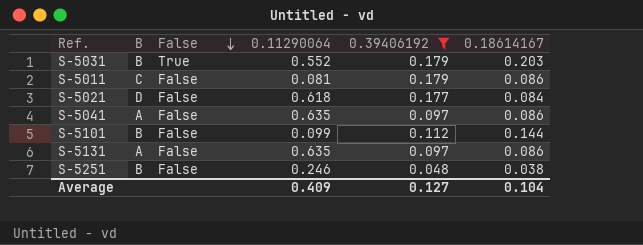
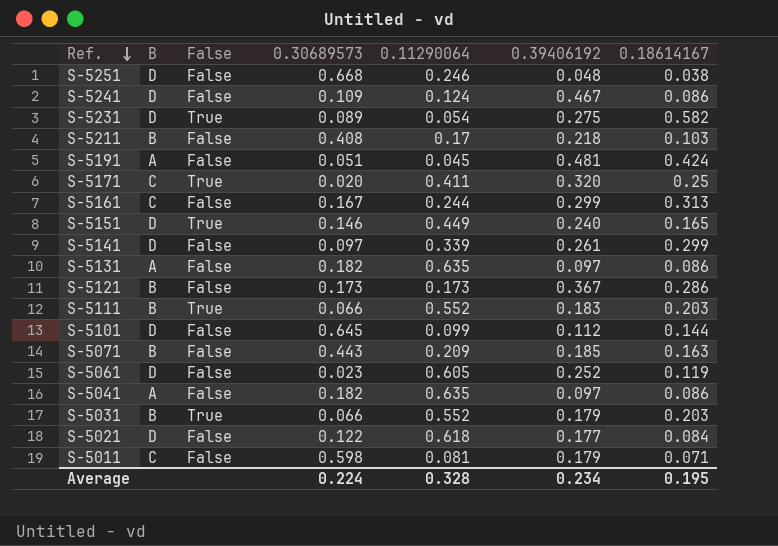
filter: 0.39406192 <= 0.179 -> none
row order: False descending -> Ref. descending
column 0.30689573 | position: none -> 4
S-5251 | B: B -> D
S-5101 | B: B -> D
S-5011 | 0.18614167: 0.086 -> 0.071
Average | 0.11290064: 0.409 -> 0.328
Average | 0.39406192: 0.127 -> 0.234
Average | 0.18614167: 0.104 -> 0.195

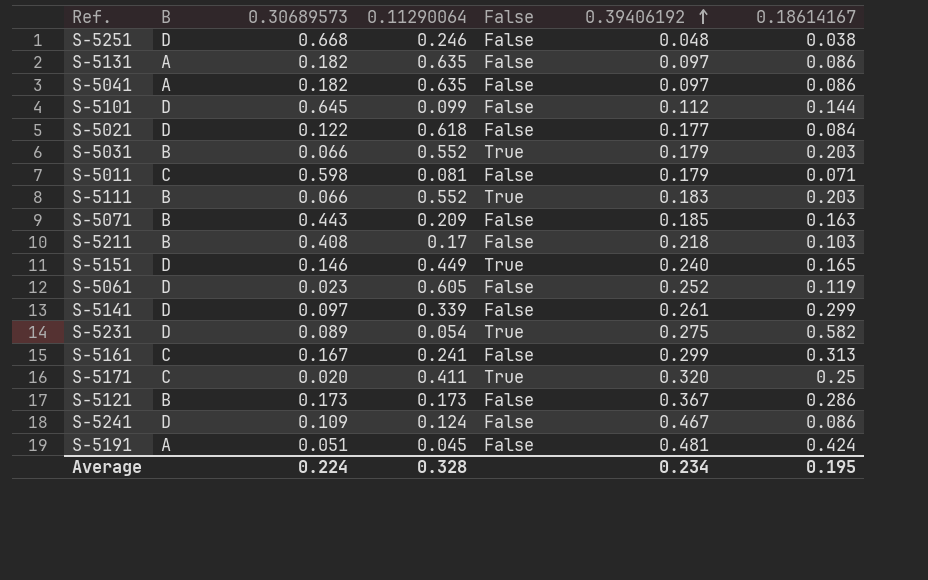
row order: Ref. descending -> 0.39406192 ascending
column False | position: 3 -> 5
S-5161 | 0.11290064: 0.244 -> 0.241

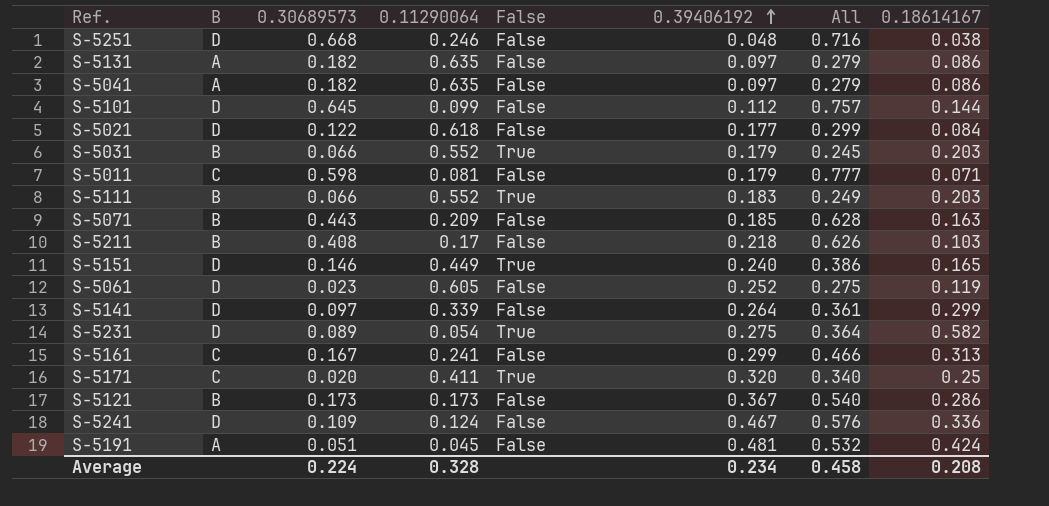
column All | formula: none -> [0.30689573] + [0.39406192]
S-5141 | 0.39406192: 0.261 -> 0.264
S-5241 | 0.18614167: 0.086 -> 0.336
Average | 0.18614167: 0.195 -> 0.208

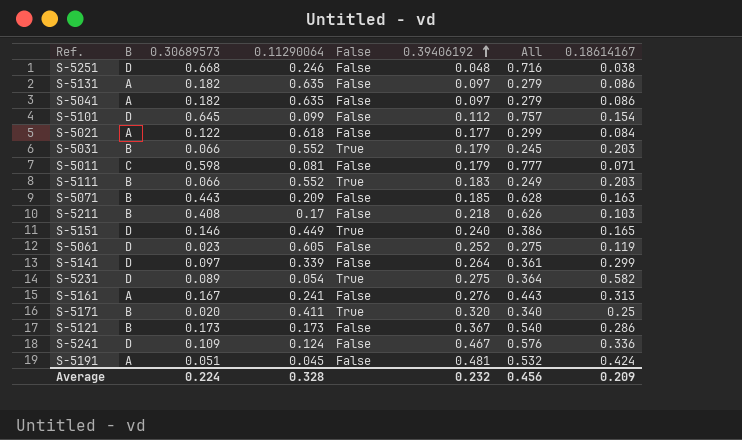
S-5101 | 0.18614167: 0.144 -> 0.154
S-5021 | B: D -> A
S-5161 | B: C -> A
S-5161 | 0.39406192: 0.299 -> 0.276
S-5161 | All: 0.466 -> 0.443
S-5171 | B: C -> B
Average | 0.39406192: 0.234 -> 0.232
Average | All: 0.458 -> 0.456
Average | 0.18614167: 0.208 -> 0.209

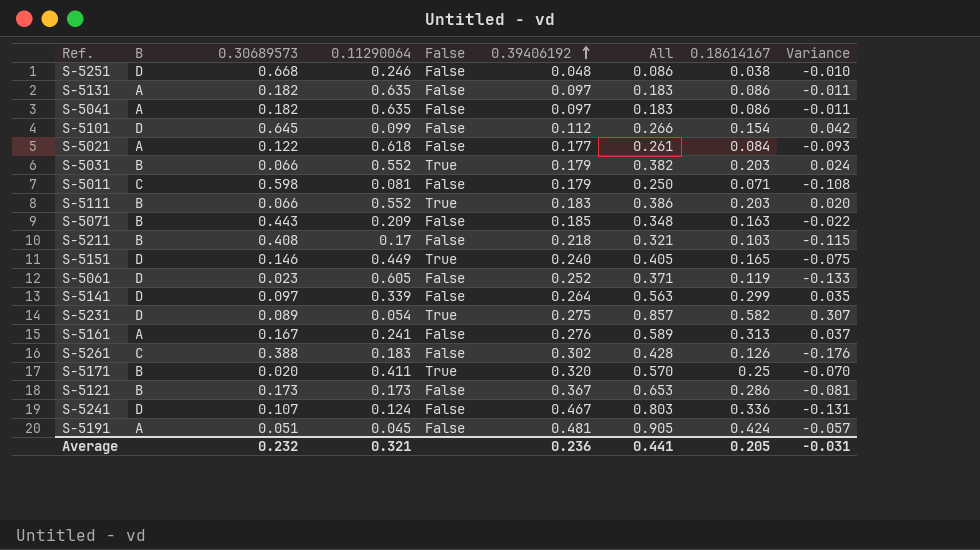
column All | formula: [0.30689573] + [0.39406192] -> [0.39406192] + [0.18614167]
column Variance | formula: none -> [0.18614167] - [0.39406192]
row S-5261: none -> C | 0.388 | 0.183 | False | 0.302 | 0.428 | 0.126 | -0.176
S-5241 | 0.30689573: 0.109 -> 0.107
Average | 0.30689573: 0.224 -> 0.232
Average | 0.11290064: 0.328 -> 0.321
Average | 0.39406192: 0.232 -> 0.236
Average | All: 0.456 -> 0.441
Average | 0.18614167: 0.209 -> 0.205

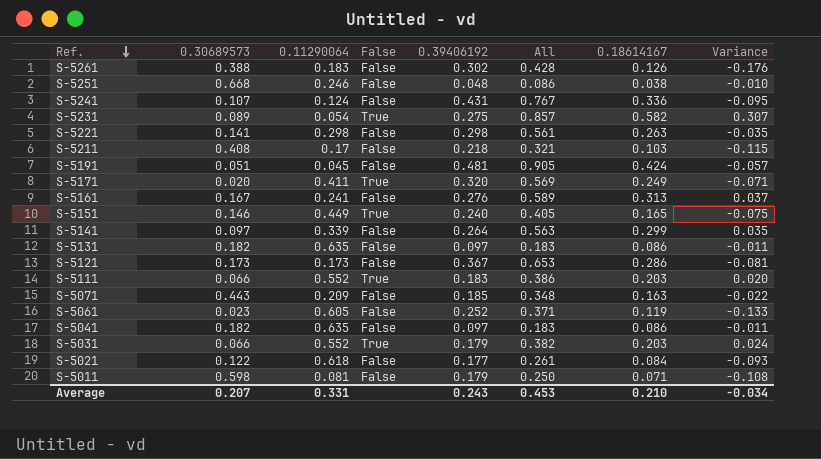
row order: 0.39406192 ascending -> Ref. descending
column B | position: 2 -> none
row S-5101: D | 0.645 | 0.099 | False | 0.112 | 0.266 | 0.154 | 0.042 -> none
S-5241 | 0.39406192: 0.467 -> 0.431
S-5241 | All: 0.803 -> 0.767
S-5241 | Variance: -0.131 -> -0.095
row S-5221: none -> 0.141 | 0.298 | False | 0.298 | 0.561 | 0.263 | -0.035
S-5171 | All: 0.570 -> 0.569
S-5171 | 0.18614167: 0.25 -> 0.249
S-5171 | Variance: -0.070 -> -0.071
Average | 0.30689573: 0.232 -> 0.207
Average | 0.11290064: 0.321 -> 0.331
Average | 0.39406192: 0.236 -> 0.243
Average | All: 0.441 -> 0.453
Average | 0.18614167: 0.205 -> 0.210
Average | Variance: -0.031 -> -0.034

